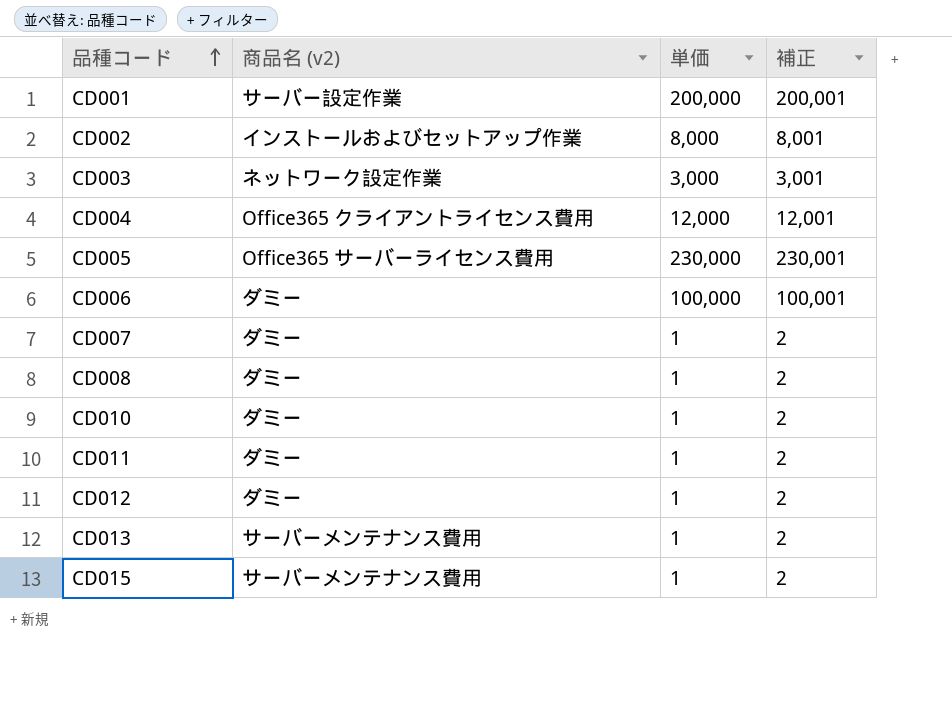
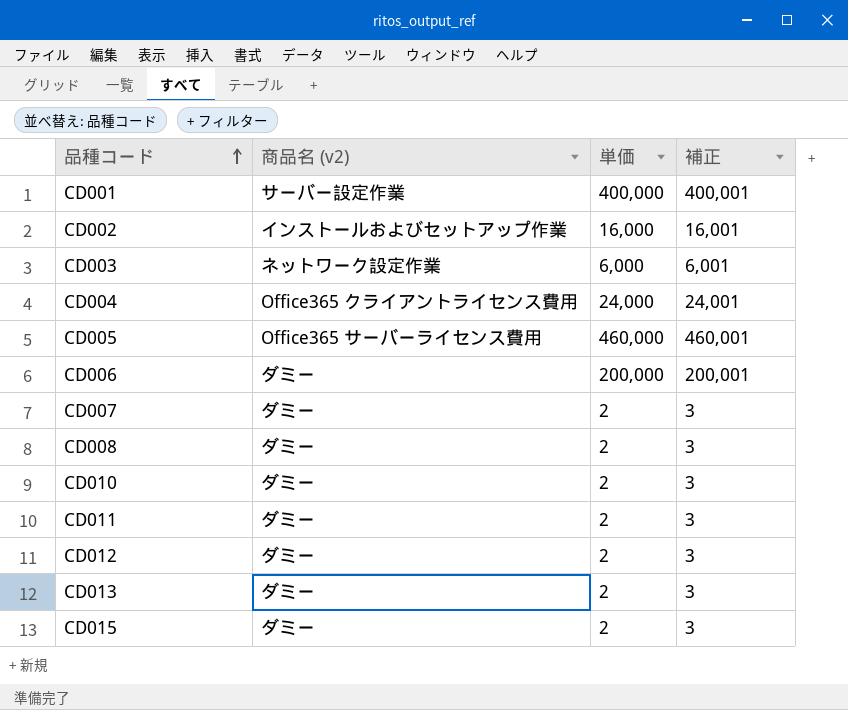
CD001 | 単価: 200,000 -> 400,000
CD001 | 補正: 200,001 -> 400,001
CD002 | 単価: 8,000 -> 16,000
CD002 | 補正: 8,001 -> 16,001
CD003 | 単価: 3,000 -> 6,000
CD003 | 補正: 3,001 -> 6,001
CD004 | 単価: 12,000 -> 24,000
CD004 | 補正: 12,001 -> 24,001
CD005 | 単価: 230,000 -> 460,000
CD005 | 補正: 230,001 -> 460,001
CD006 | 単価: 100,000 -> 200,000
CD006 | 補正: 100,001 -> 200,001
CD007 | 単価: 1 -> 2
CD007 | 補正: 2 -> 3
CD008 | 単価: 1 -> 2
CD008 | 補正: 2 -> 3
CD010 | 単価: 1 -> 2
CD010 | 補正: 2 -> 3
CD011 | 単価: 1 -> 2
CD011 | 補正: 2 -> 3
CD012 | 単価: 1 -> 2
CD012 | 補正: 2 -> 3
CD013 | 商品名 (v2): サーバーメンテナンス費用 -> ダミー
CD013 | 単価: 1 -> 2
CD013 | 補正: 2 -> 3
CD015 | 商品名 (v2): サーバーメンテナンス費用 -> ダミー
CD015 | 単価: 1 -> 2
CD015 | 補正: 2 -> 3

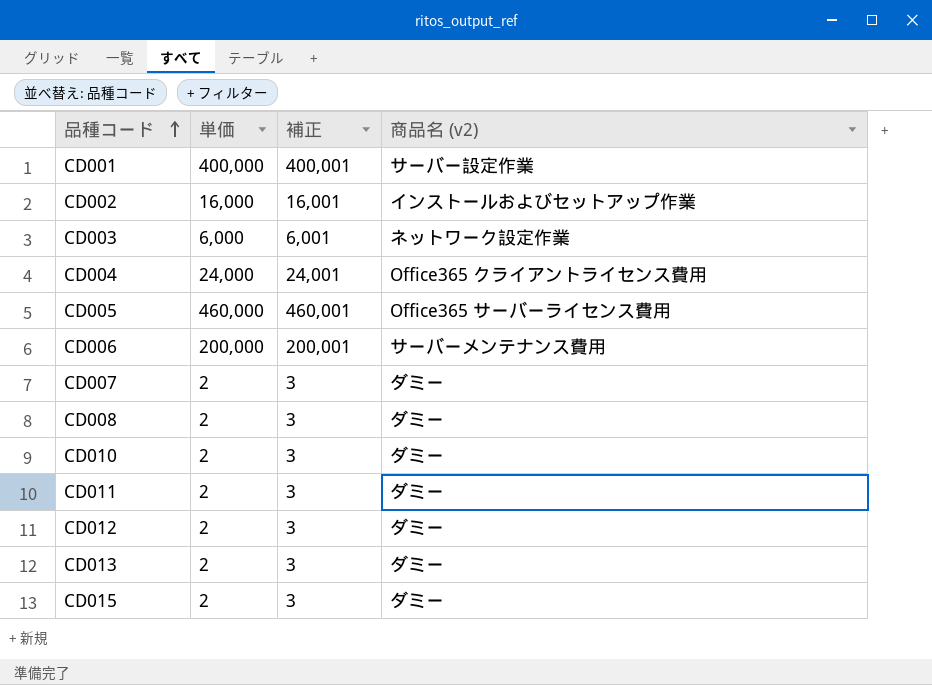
column 商品名 (v2) | position: 2 -> 4
CD006 | 商品名 (v2): ダミー -> サーバーメンテナンス費用

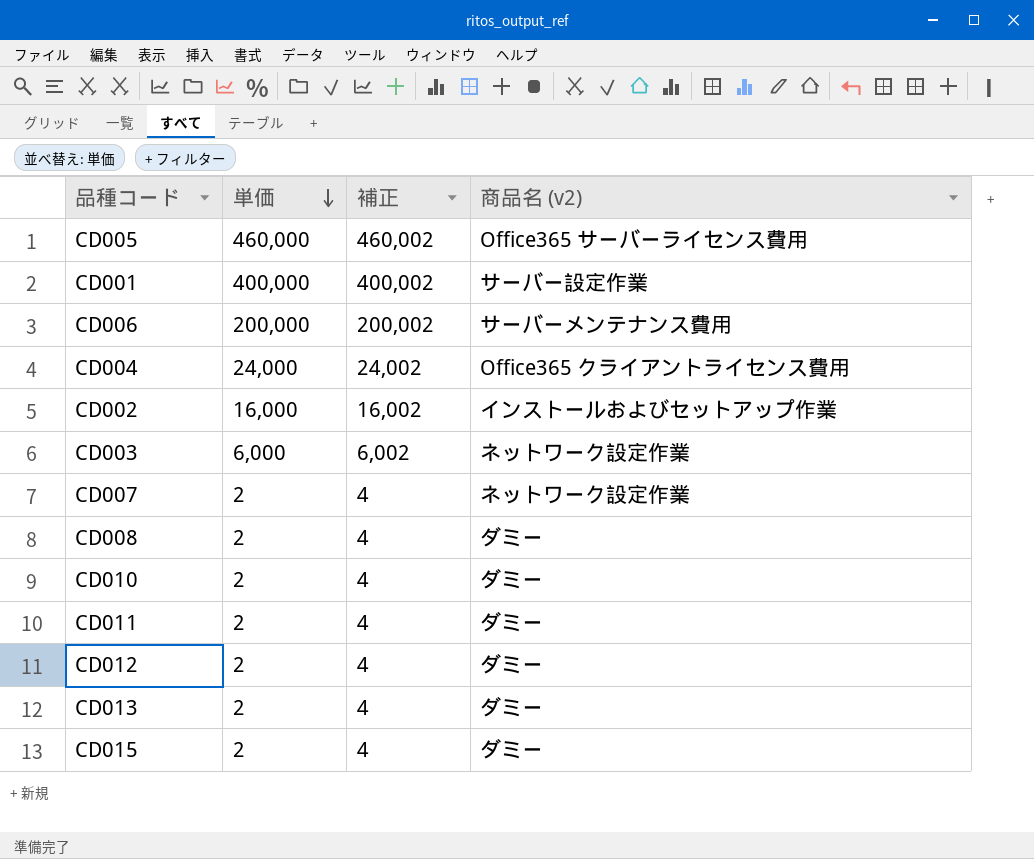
row order: 品種コード ascending -> 単価 descending
column 補正 | formula: [単価] + 1 -> [単価] + 2
CD007 | 商品名 (v2): ダミー -> ネットワーク設定作業

